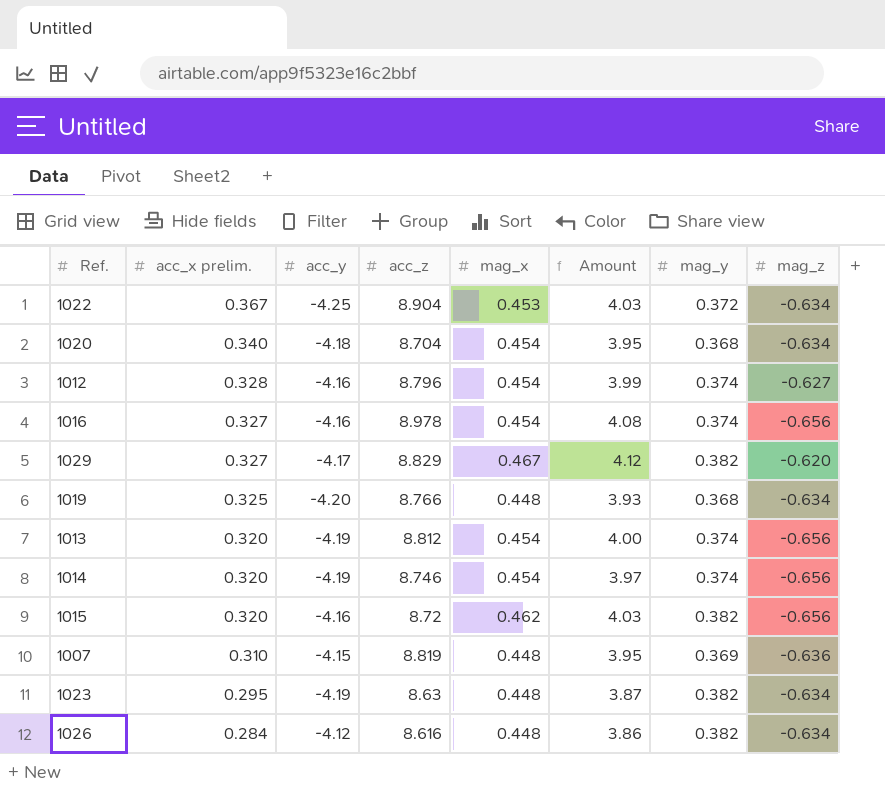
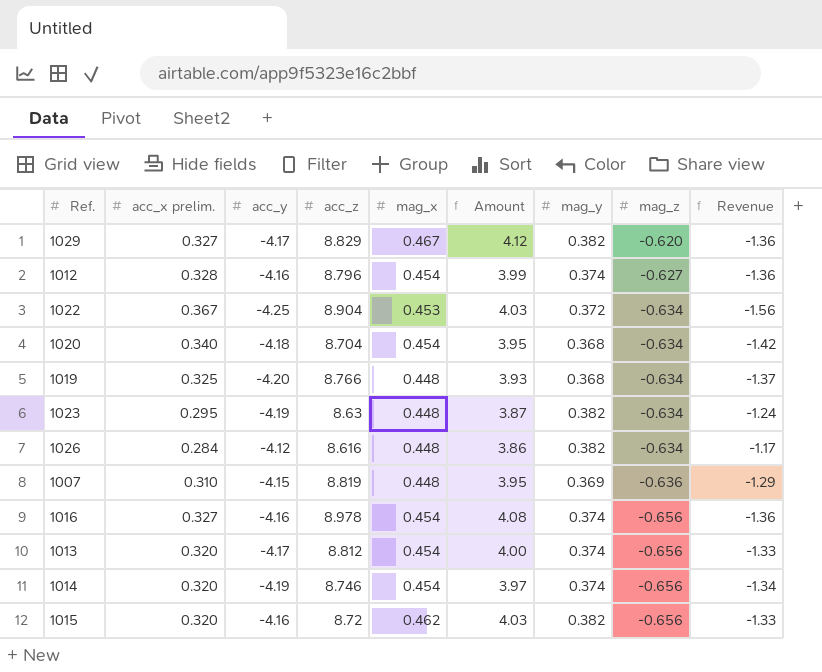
row order: acc_x prelim. descending -> mag_z descending
column Revenue | formula: none -> [acc_x prelim.] * [acc_y]
1013 | acc_y: -4.19 -> -4.17

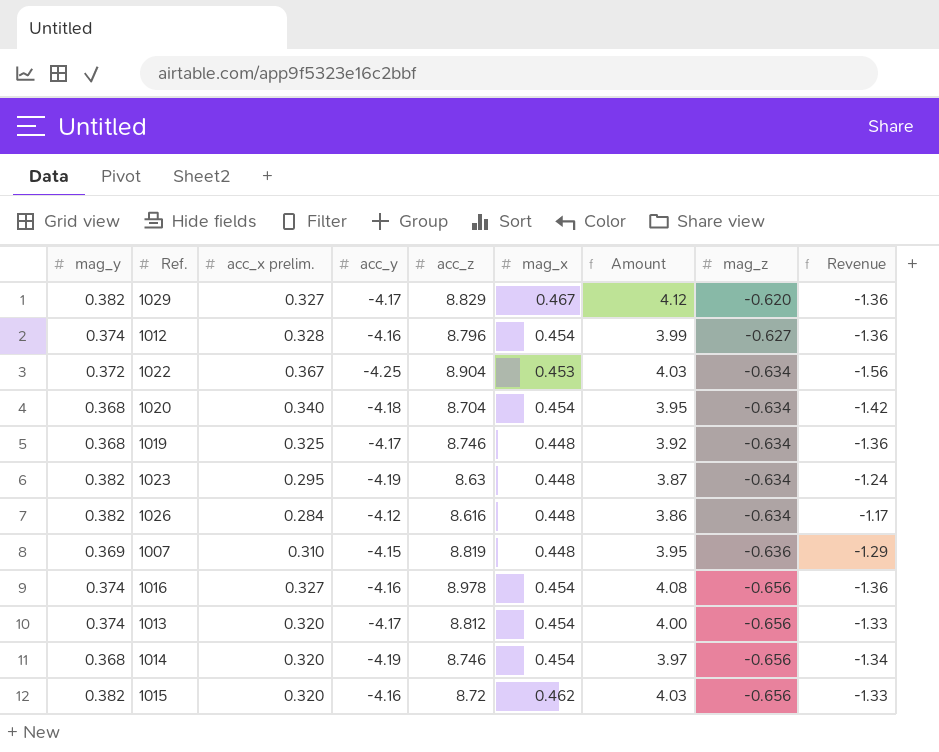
column mag_y | position: 7 -> 1
1019 | acc_y: -4.20 -> -4.17
1019 | acc_z: 8.766 -> 8.746
1019 | Amount: 3.93 -> 3.92
1019 | Revenue: -1.37 -> -1.36
1014 | mag_y: 0.374 -> 0.368

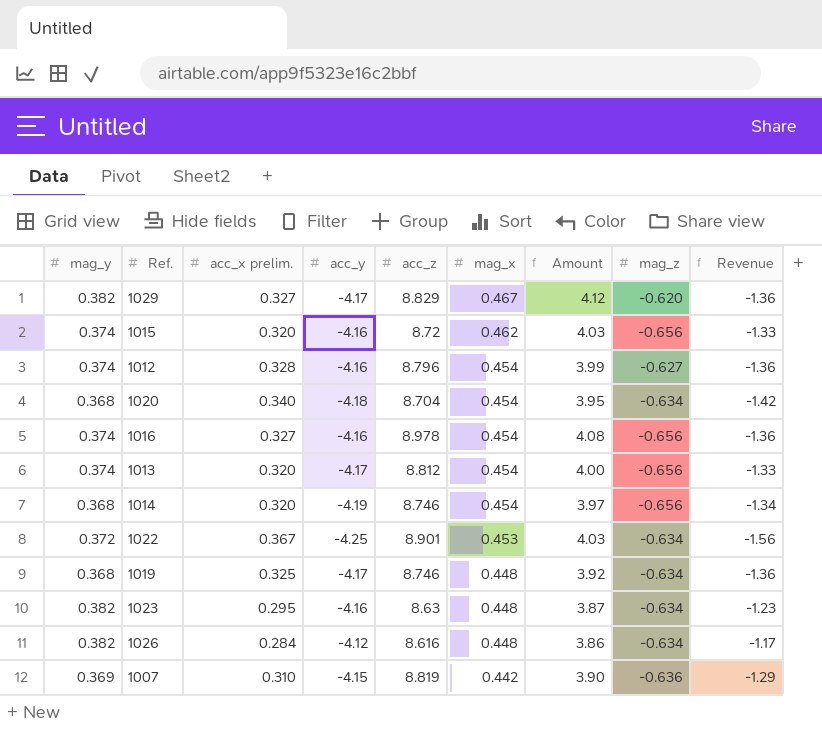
row order: mag_z descending -> mag_x descending
1015 | mag_y: 0.382 -> 0.374
1022 | acc_z: 8.904 -> 8.901
1023 | acc_y: -4.19 -> -4.16
1023 | Revenue: -1.24 -> -1.23
1007 | mag_x: 0.448 -> 0.442
1007 | Amount: 3.95 -> 3.90

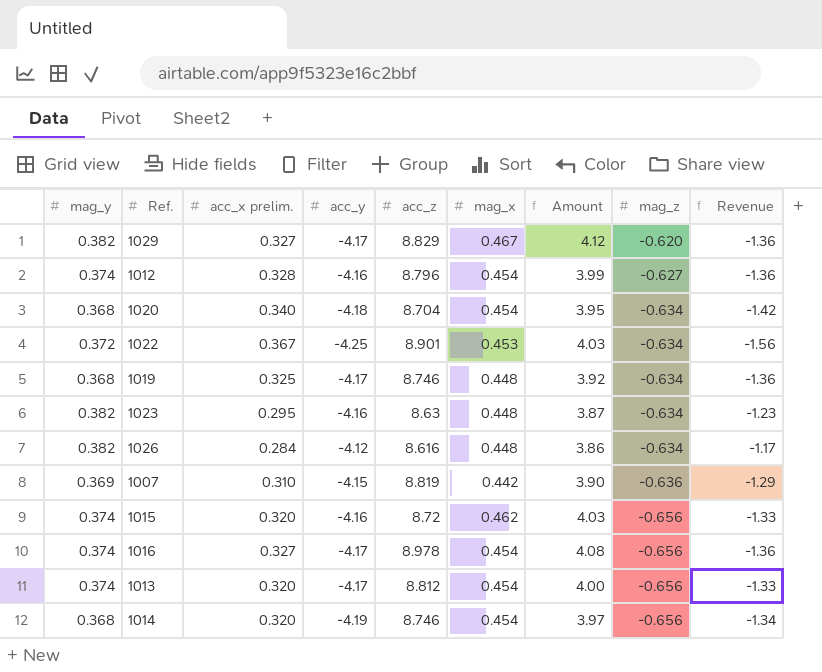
row order: mag_x descending -> mag_z descending
1016 | acc_y: -4.16 -> -4.17

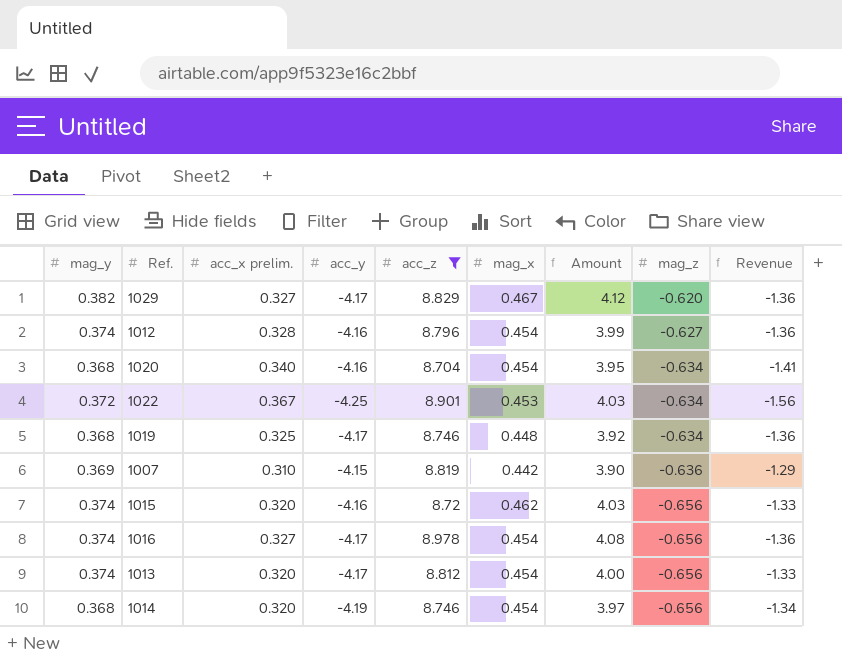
filter: none -> acc_z >= 8.704
1020 | acc_y: -4.18 -> -4.16
1020 | Revenue: -1.42 -> -1.41

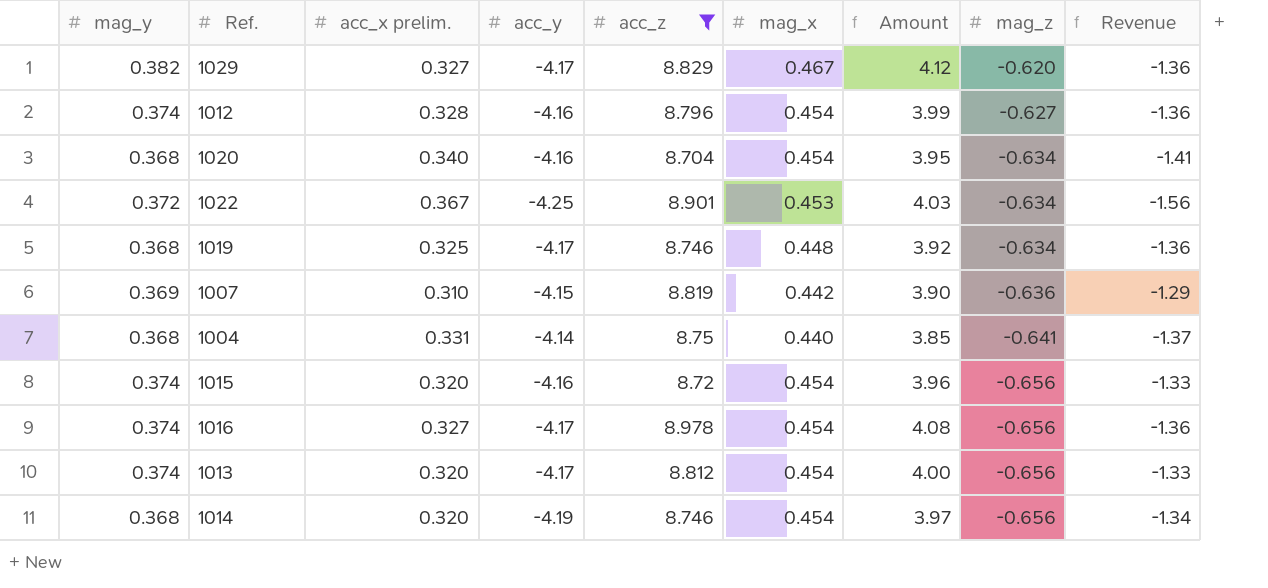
row 1004: none -> 0.368 | 0.331 | -4.14 | 8.75 | 0.440 | 3.85 | -0.641 | -1.37
1015 | mag_x: 0.462 -> 0.454
1015 | Amount: 4.03 -> 3.96

